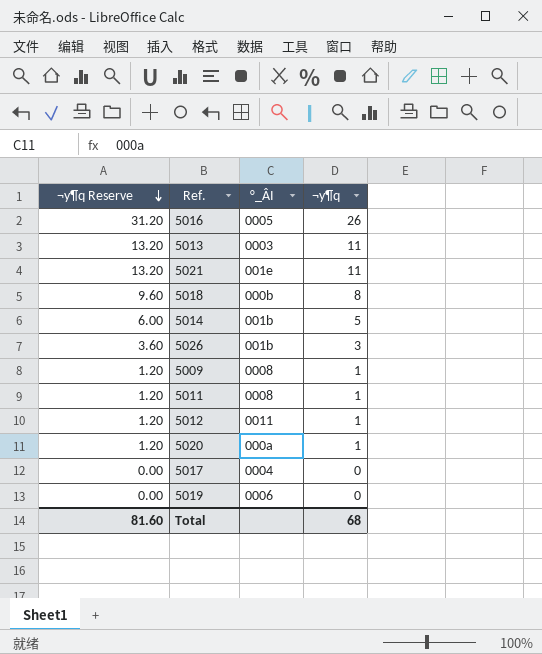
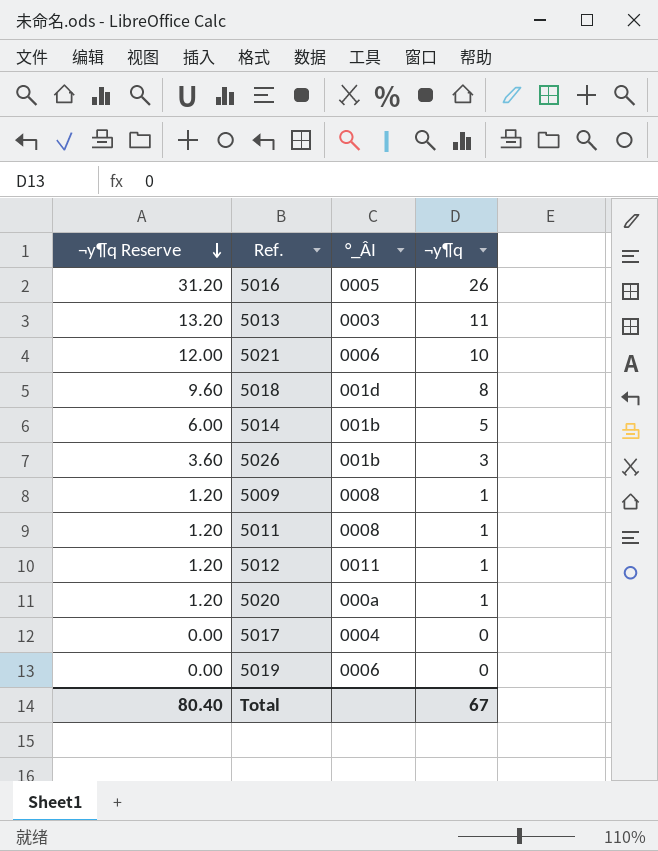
5021 | ¬y¶q Reserve: 13.20 -> 12.00
5021 | °_ÂI: 001e -> 0006
5021 | ¬y¶q: 11 -> 10
5018 | °_ÂI: 000b -> 001d
Total | ¬y¶q Reserve: 81.60 -> 80.40
Total | ¬y¶q: 68 -> 67

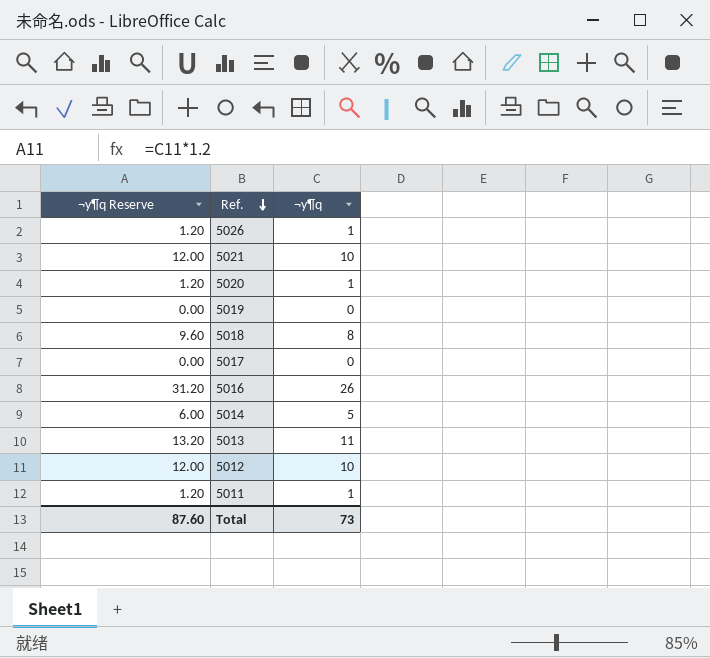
row order: ¬y¶q Reserve descending -> Ref. descending
column °_ÂI | position: 3 -> none
row 5009: 1.20 | 0008 | 1 -> none
5026 | ¬y¶q Reserve: 3.60 -> 1.20
5026 | ¬y¶q: 3 -> 1
5012 | ¬y¶q Reserve: 1.20 -> 12.00
5012 | ¬y¶q: 1 -> 10
Total | ¬y¶q Reserve: 80.40 -> 87.60
Total | ¬y¶q: 67 -> 73

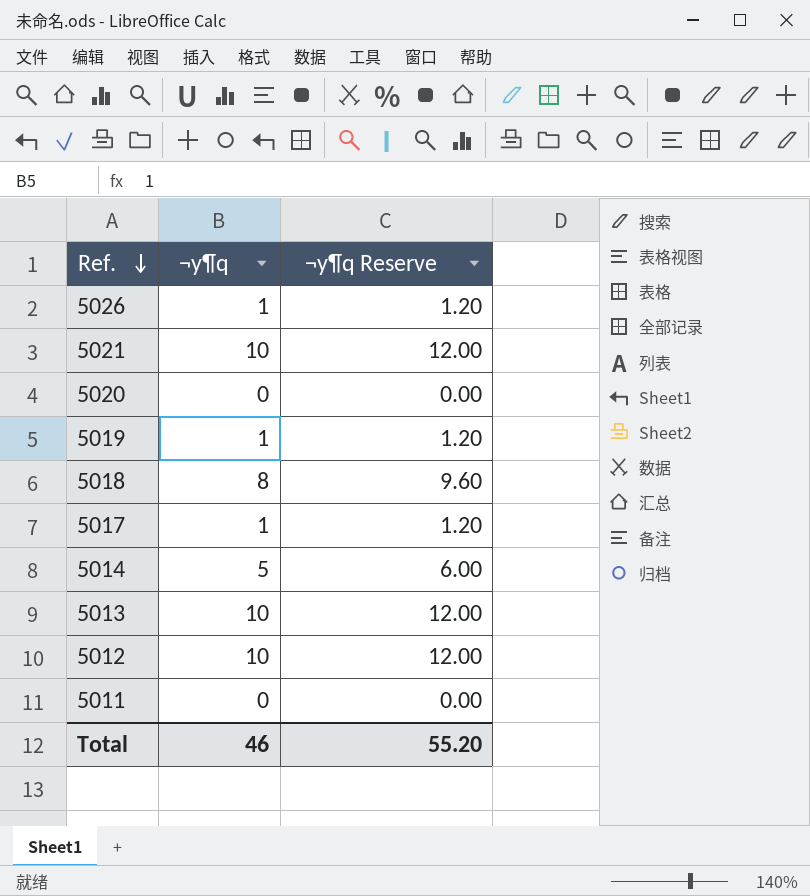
column ¬y¶q Reserve | position: 1 -> 3
row 5016: 31.20 | 26 -> none
5020 | ¬y¶q: 1 -> 0
5020 | ¬y¶q Reserve: 1.20 -> 0.00
5019 | ¬y¶q: 0 -> 1
5019 | ¬y¶q Reserve: 0.00 -> 1.20
5017 | ¬y¶q: 0 -> 1
5017 | ¬y¶q Reserve: 0.00 -> 1.20
5013 | ¬y¶q: 11 -> 10
5013 | ¬y¶q Reserve: 13.20 -> 12.00
5011 | ¬y¶q: 1 -> 0
5011 | ¬y¶q Reserve: 1.20 -> 0.00
Total | ¬y¶q: 73 -> 46
Total | ¬y¶q Reserve: 87.60 -> 55.20

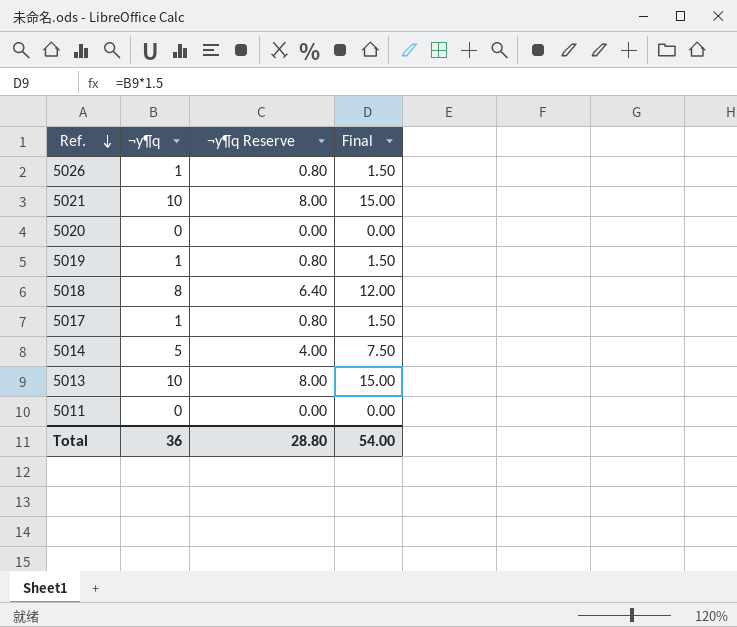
column ¬y¶q Reserve | formula: [¬y¶q] * 1.2 -> [¬y¶q] * 0.8
column Final | formula: none -> [¬y¶q] * 1.5
row 5012: 10 | 12.00 -> none
Total | ¬y¶q: 46 -> 36
Total | ¬y¶q Reserve: 55.20 -> 28.80

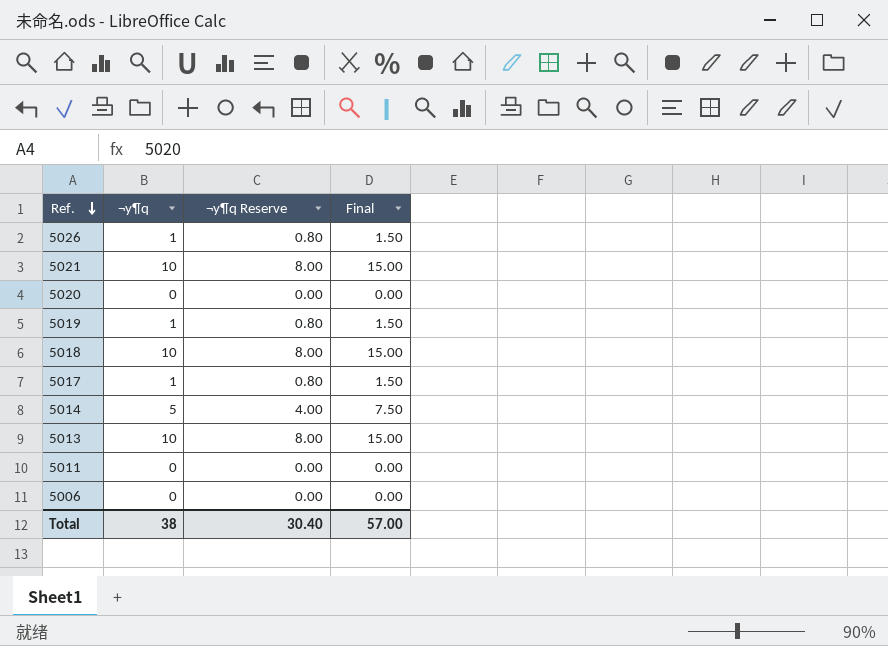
5018 | ¬y¶q: 8 -> 10
5018 | ¬y¶q Reserve: 6.40 -> 8.00
5018 | Final: 12.00 -> 15.00
row 5006: none -> 0 | 0.00 | 0.00
Total | ¬y¶q: 36 -> 38
Total | ¬y¶q Reserve: 28.80 -> 30.40
Total | Final: 54.00 -> 57.00

